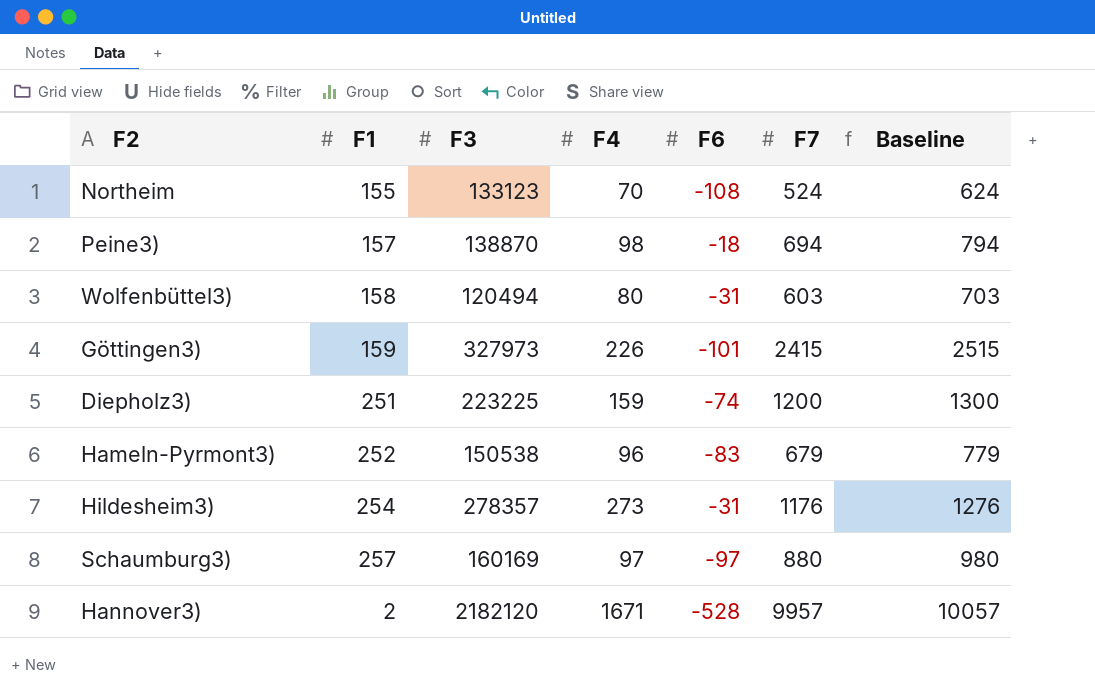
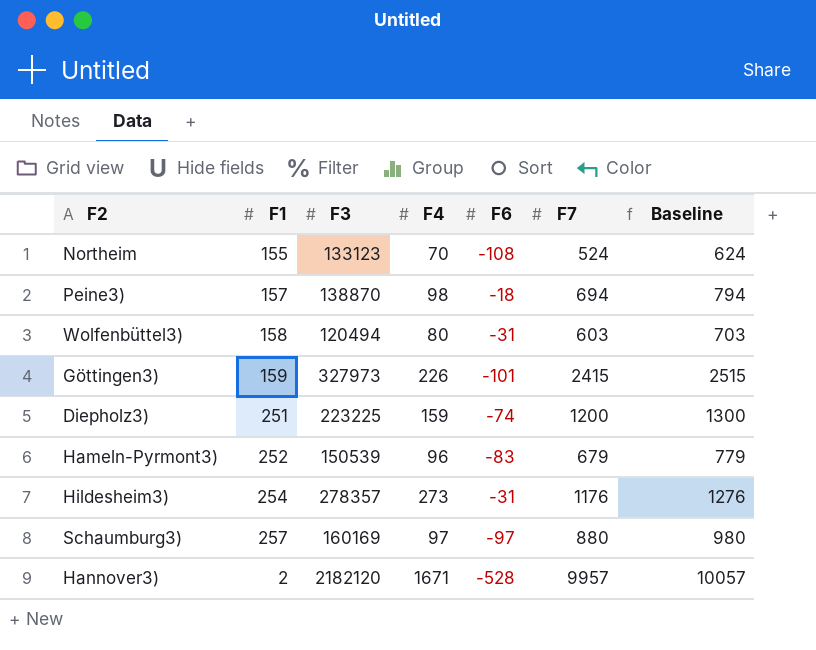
Hameln-Pyrmont3) | F3: 150538 -> 150539

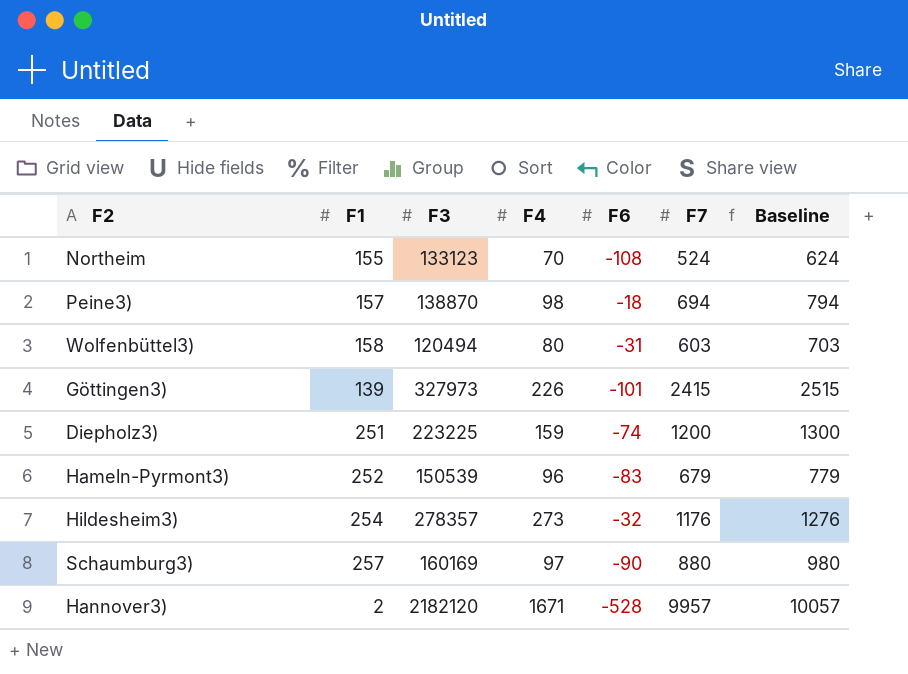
Göttingen3) | F1: 159 -> 139
Hildesheim3) | F6: -31 -> -32
Schaumburg3) | F6: -97 -> -90

